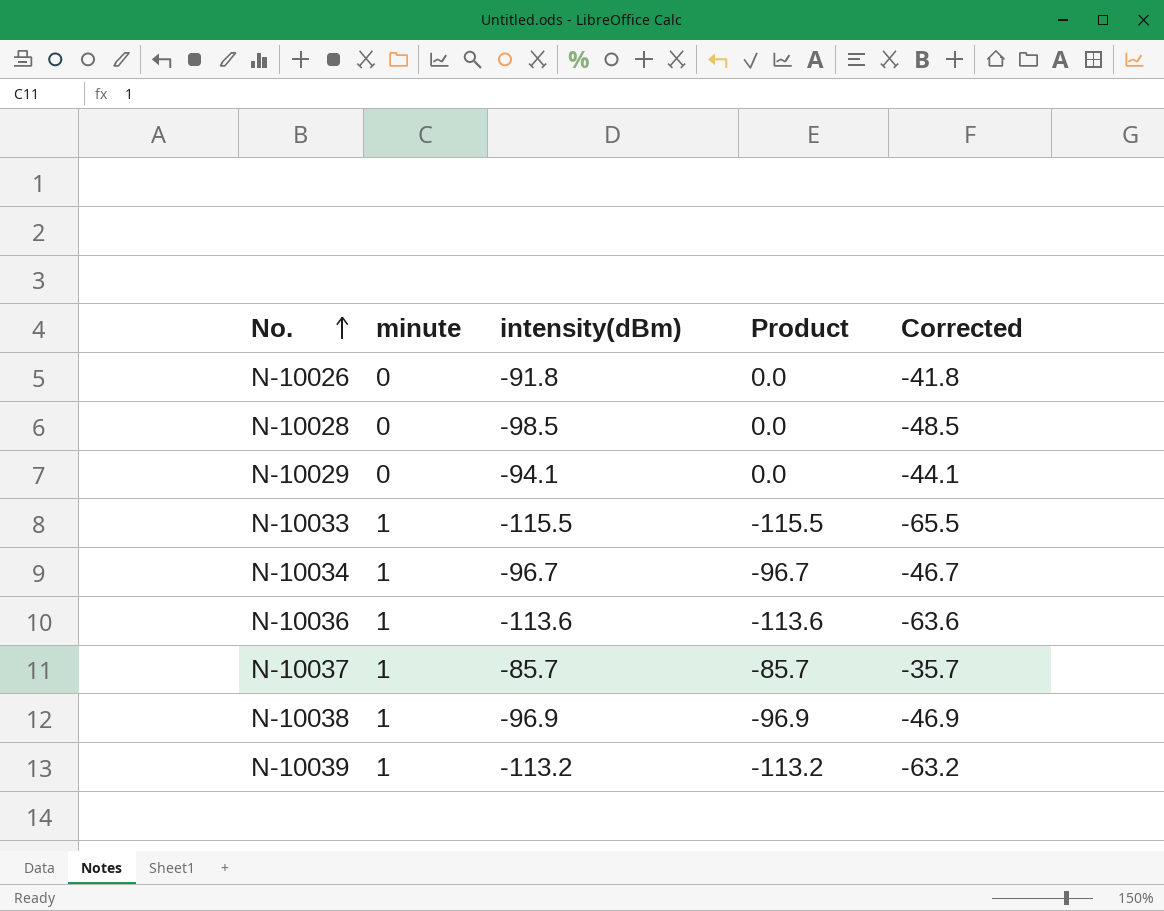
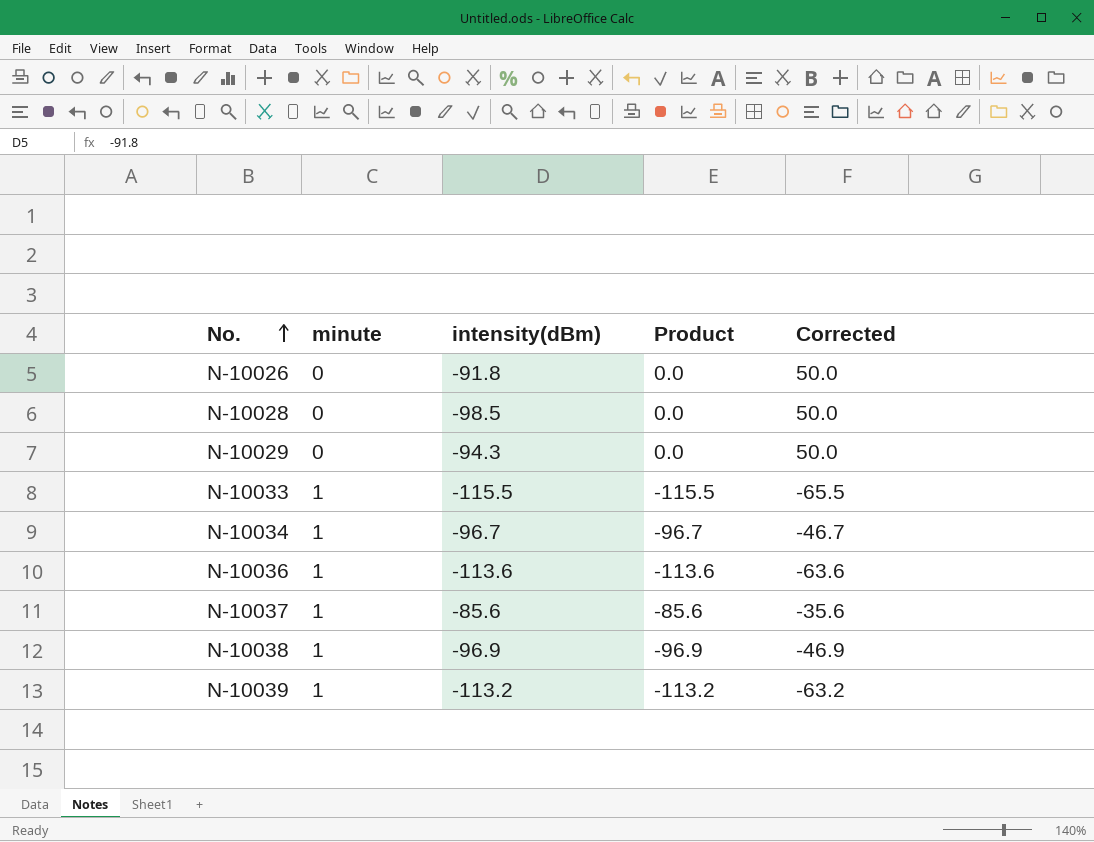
column Corrected | formula: [intensity(dBm)] + 50 -> [Product] + 50
N-10029 | intensity(dBm): -94.1 -> -94.3
N-10037 | intensity(dBm): -85.7 -> -85.6
N-10037 | Product: -85.7 -> -85.6

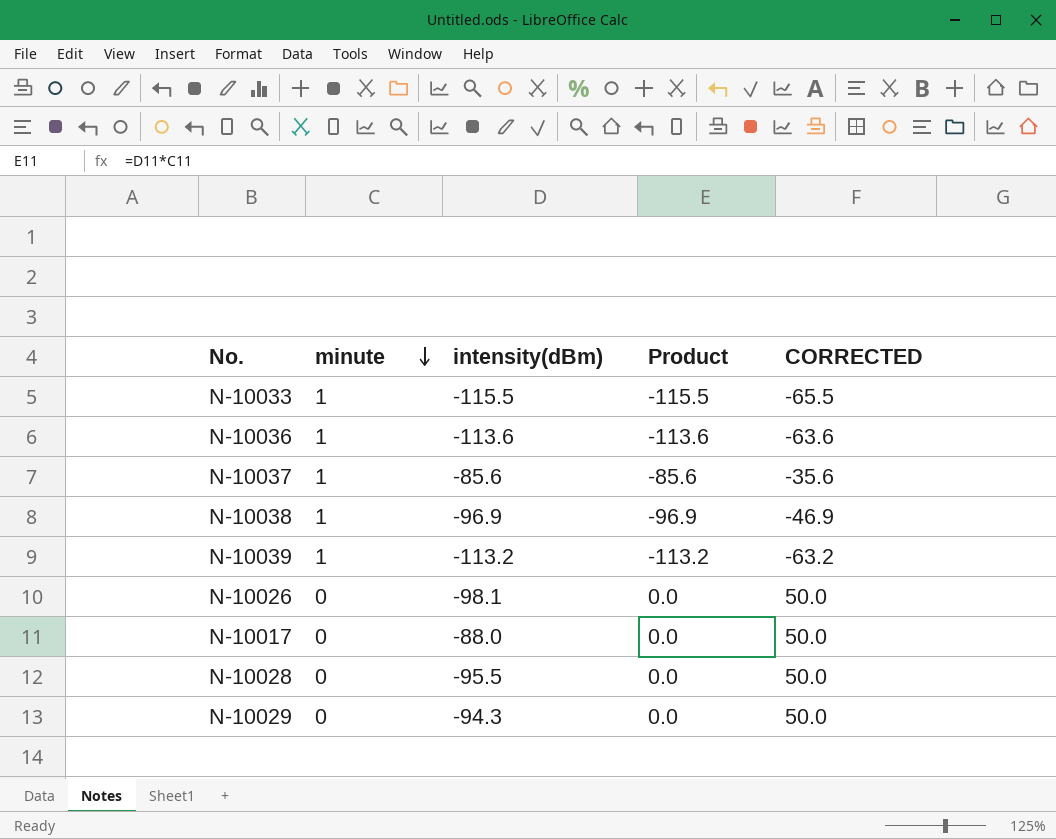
row order: No. ascending -> minute descending
column name: Corrected -> CORRECTED
row N-10034: 1 | -96.7 | -96.7 | -46.7 -> none
N-10026 | intensity(dBm): -91.8 -> -98.1
row N-10017: none -> 0 | -88.0 | 0.0 | 50.0
N-10028 | intensity(dBm): -98.5 -> -95.5

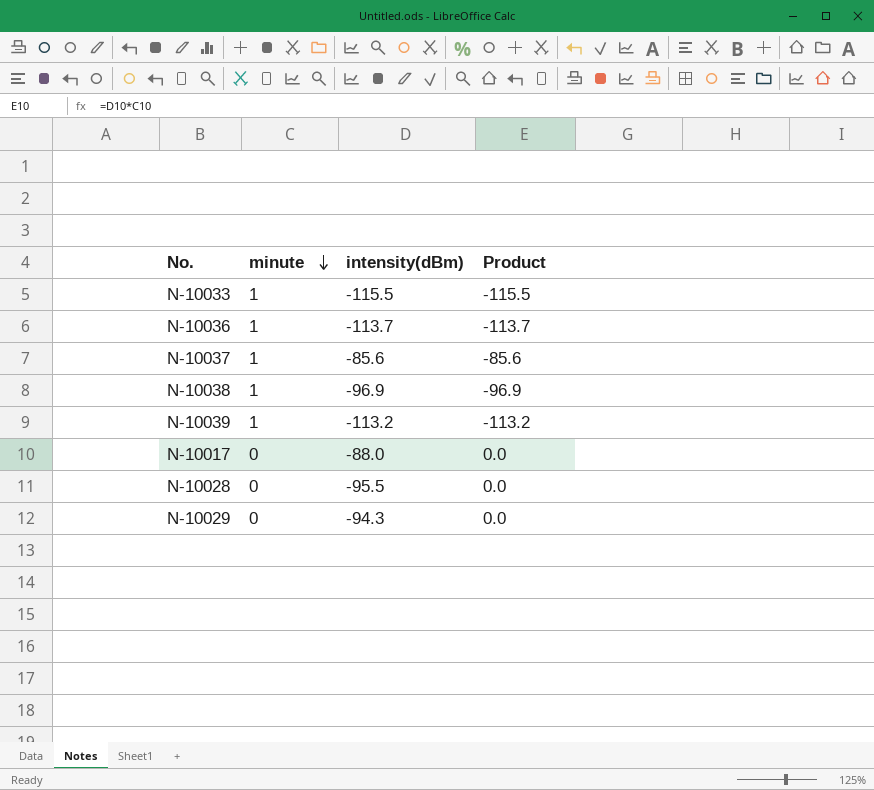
column CORRECTED | formula: [Product] + 50 -> none
row N-10026: 0 | -98.1 | 0.0 | 50.0 -> none
N-10036 | intensity(dBm): -113.6 -> -113.7
N-10036 | Product: -113.6 -> -113.7

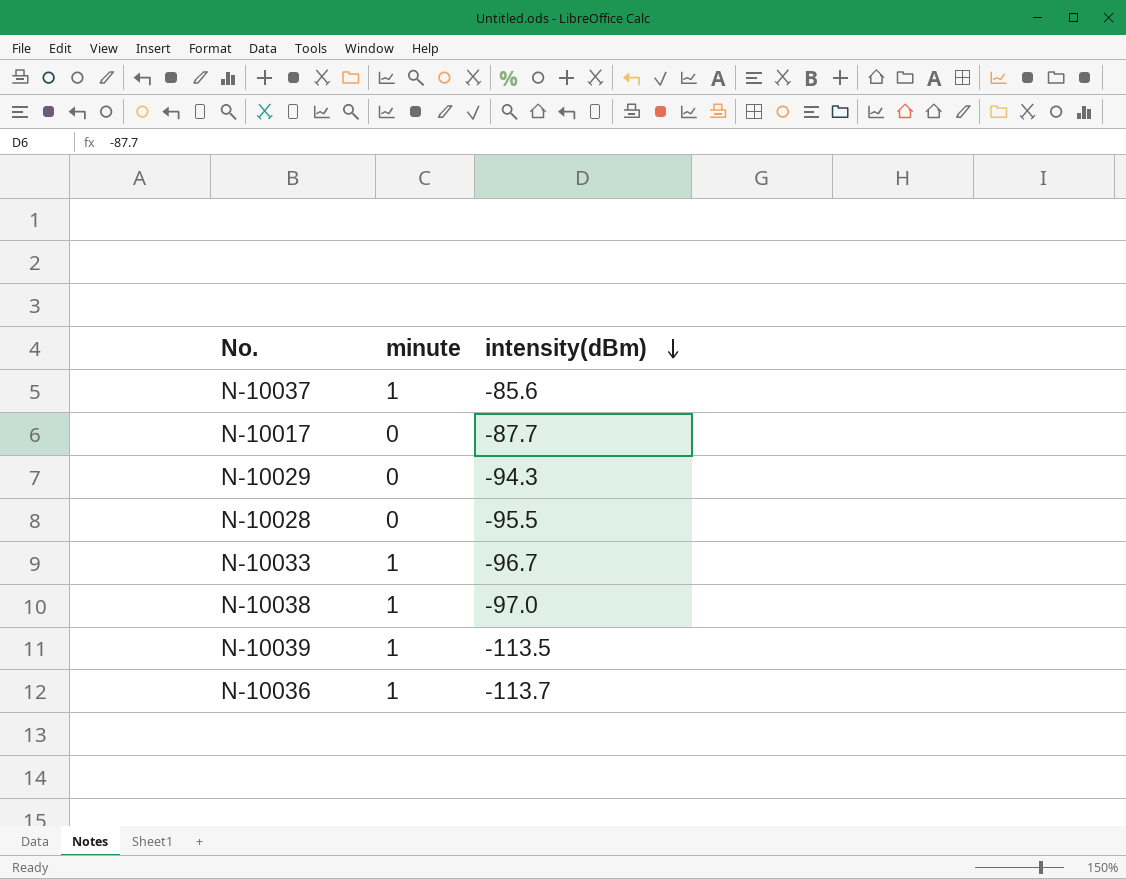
row order: minute descending -> intensity(dBm) descending
column Product | formula: [minute] * [intensity(dBm)] -> none
N-10017 | intensity(dBm): -88.0 -> -87.7
N-10033 | intensity(dBm): -115.5 -> -96.7
N-10038 | intensity(dBm): -96.9 -> -97.0
N-10039 | intensity(dBm): -113.2 -> -113.5

